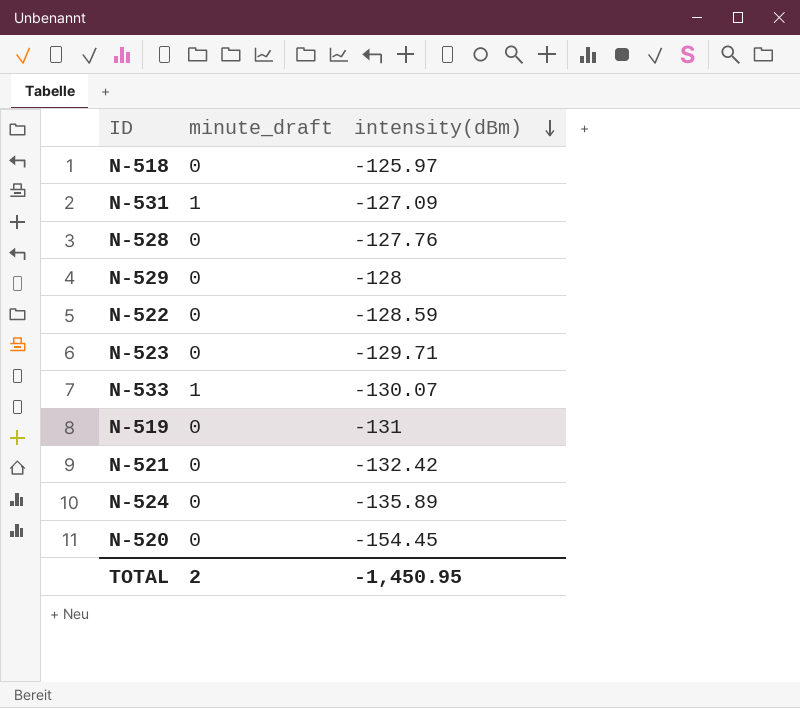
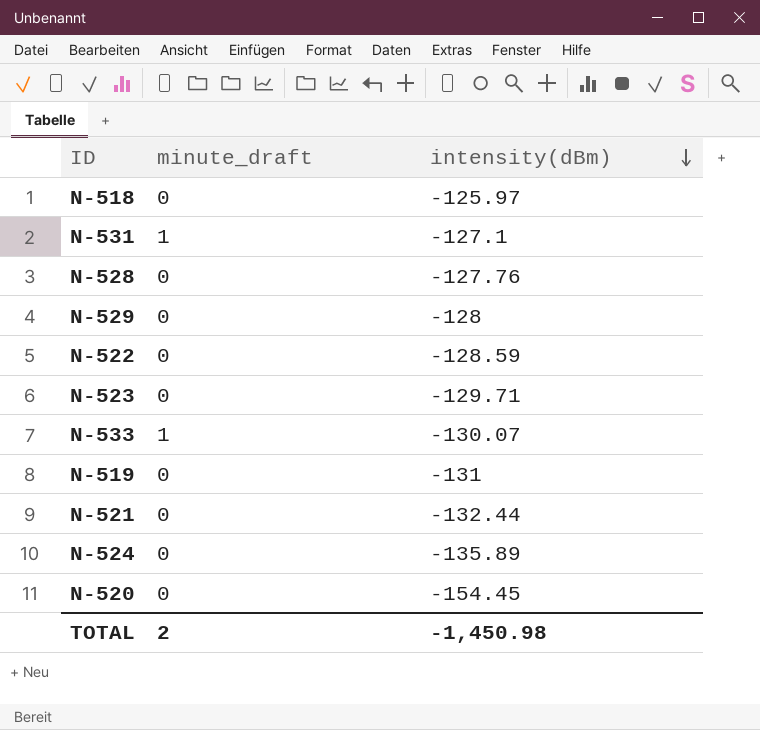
N-531 | intensity(dBm): -127.09 -> -127.1
N-521 | intensity(dBm): -132.42 -> -132.44
TOTAL | intensity(dBm): -1,450.95 -> -1,450.98

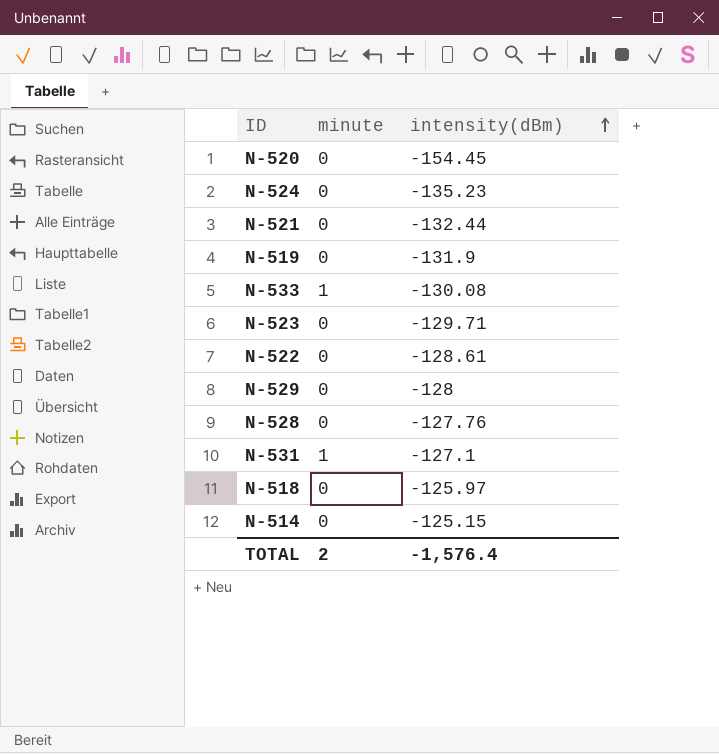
row order: intensity(dBm) descending -> intensity(dBm) ascending
column name: minute_draft -> minute
N-524 | intensity(dBm): -135.89 -> -135.23
N-519 | intensity(dBm): -131 -> -131.9
N-533 | intensity(dBm): -130.07 -> -130.08
N-522 | intensity(dBm): -128.59 -> -128.61
row N-514: none -> 0 | -125.15
TOTAL | intensity(dBm): -1,450.98 -> -1,576.4

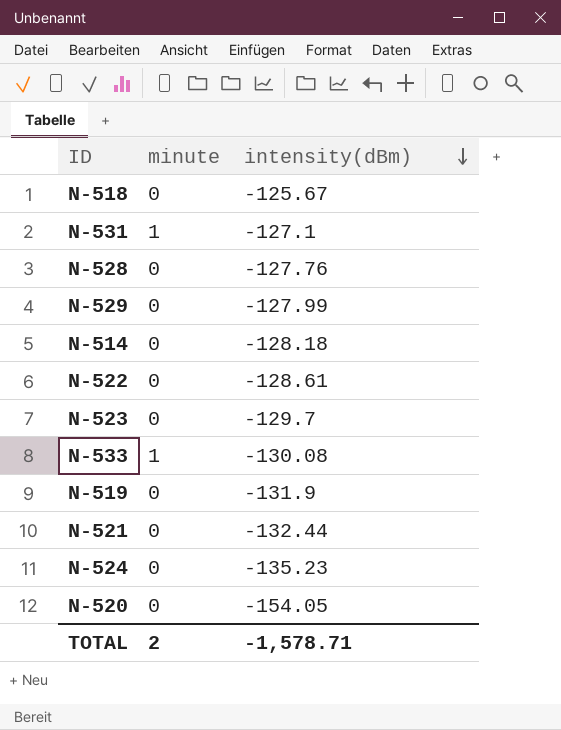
row order: intensity(dBm) ascending -> intensity(dBm) descending
N-518 | intensity(dBm): -125.97 -> -125.67
N-529 | intensity(dBm): -128 -> -127.99
N-514 | intensity(dBm): -125.15 -> -128.18
N-523 | intensity(dBm): -129.71 -> -129.7
N-520 | intensity(dBm): -154.45 -> -154.05
TOTAL | intensity(dBm): -1,576.4 -> -1,578.71

